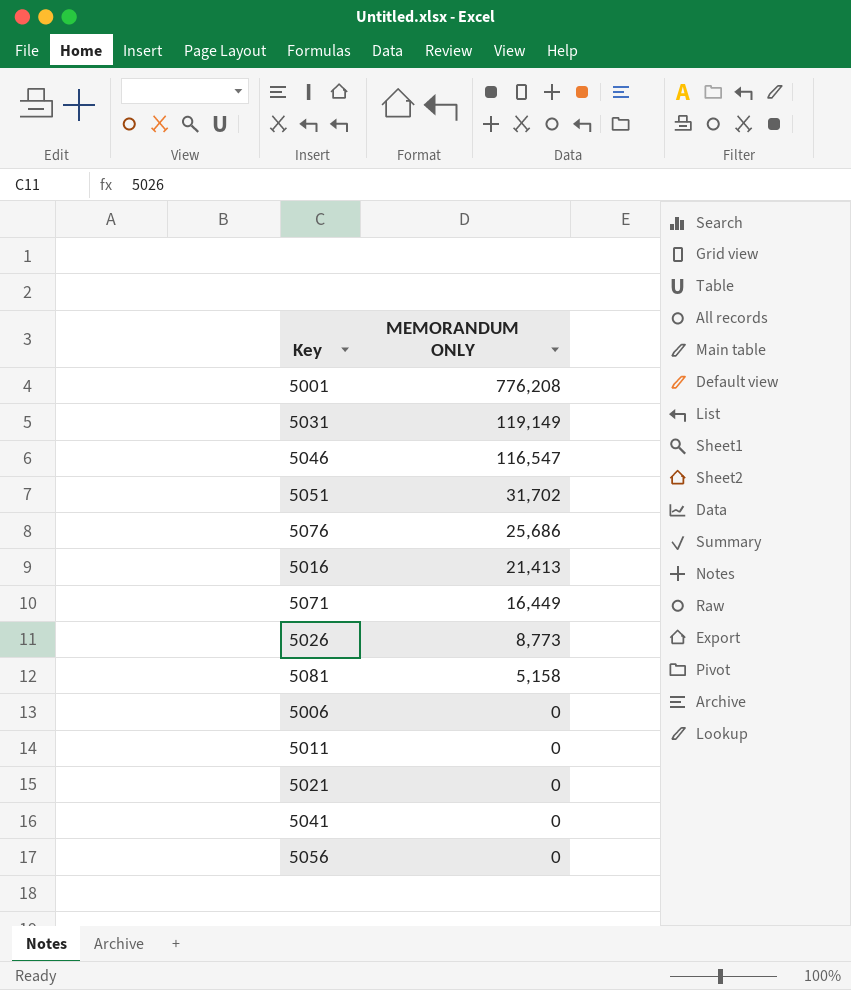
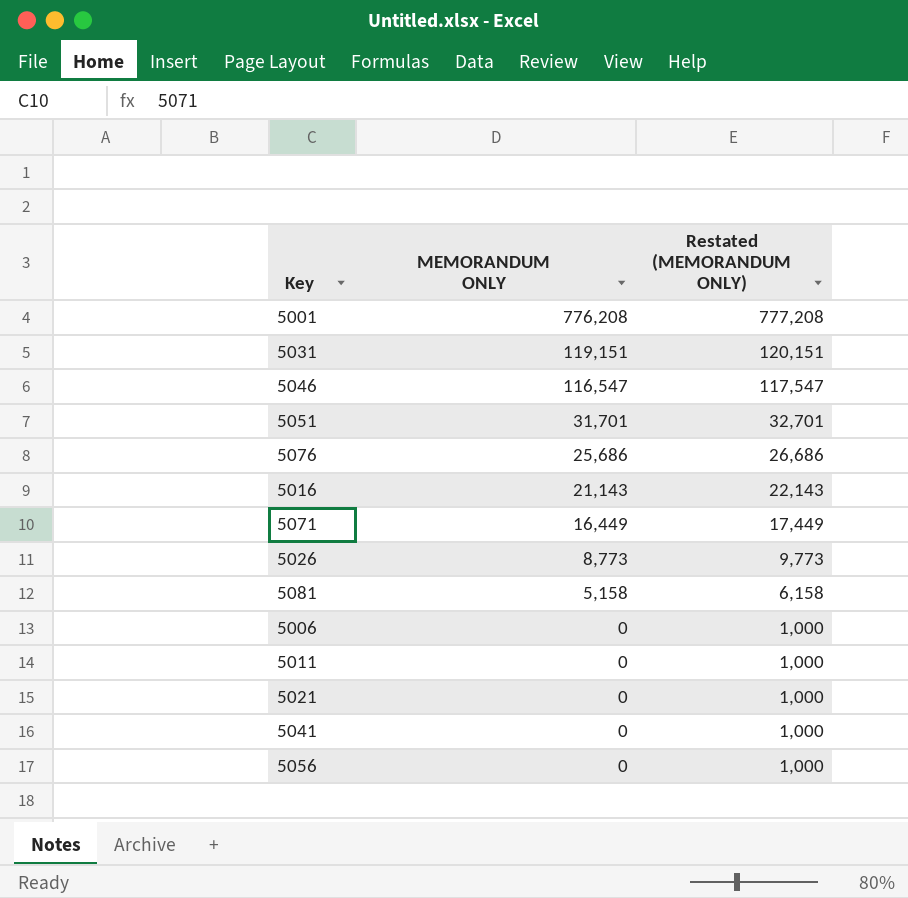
column Restated (MEMORANDUM ONLY) | formula: none -> [MEMORANDUM ONLY] + 1000
5031 | MEMORANDUM ONLY: 119,149 -> 119,151
5051 | MEMORANDUM ONLY: 31,702 -> 31,701
5016 | MEMORANDUM ONLY: 21,413 -> 21,143

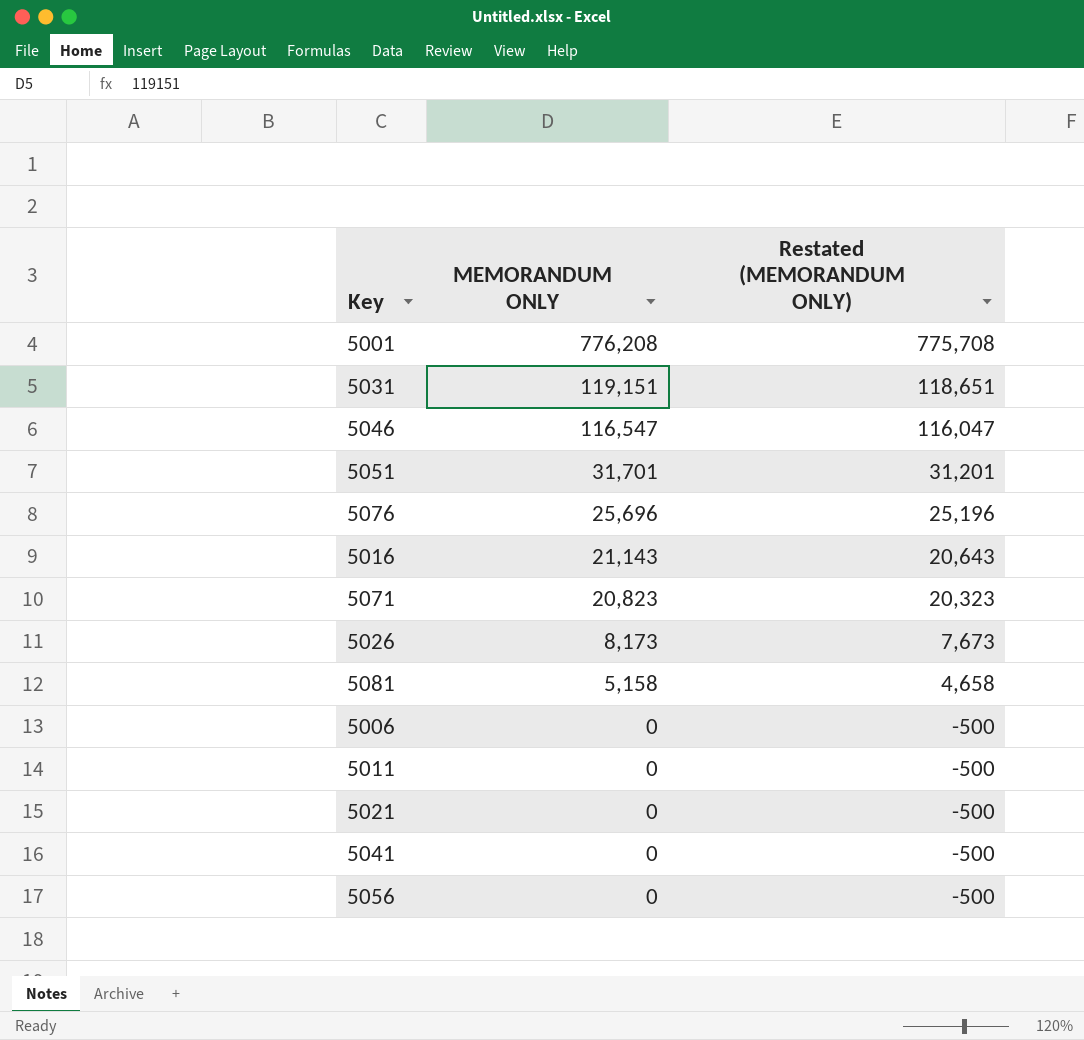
column Restated (MEMORANDUM ONLY) | formula: [MEMORANDUM ONLY] + 1000 -> [MEMORANDUM ONLY] - 500
5076 | MEMORANDUM ONLY: 25,686 -> 25,696
5071 | MEMORANDUM ONLY: 16,449 -> 20,823
5026 | MEMORANDUM ONLY: 8,773 -> 8,173

